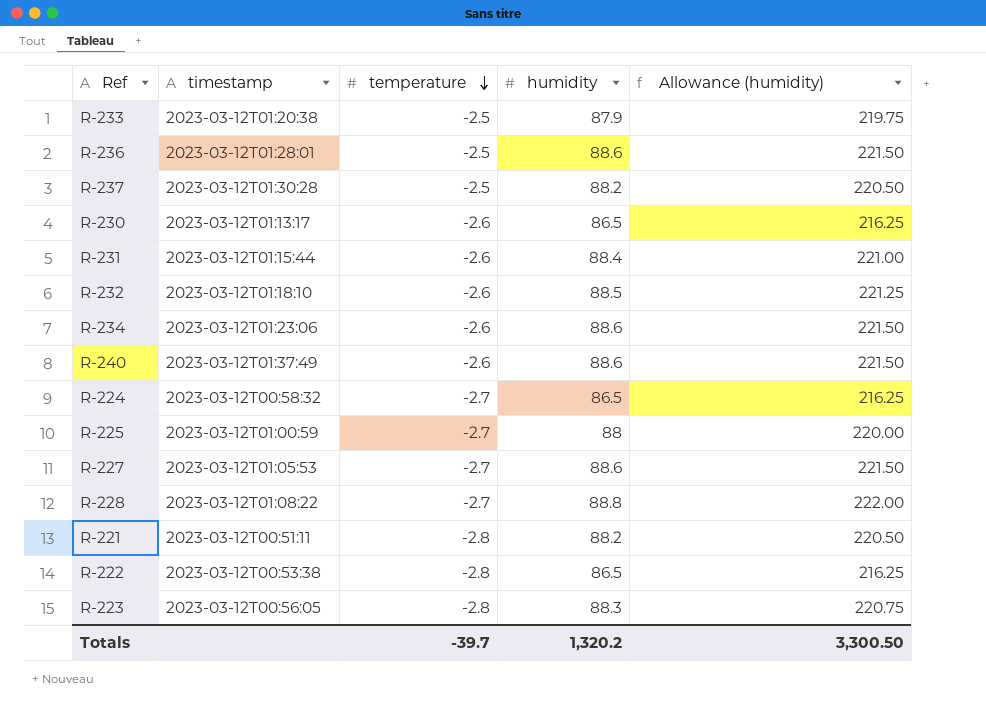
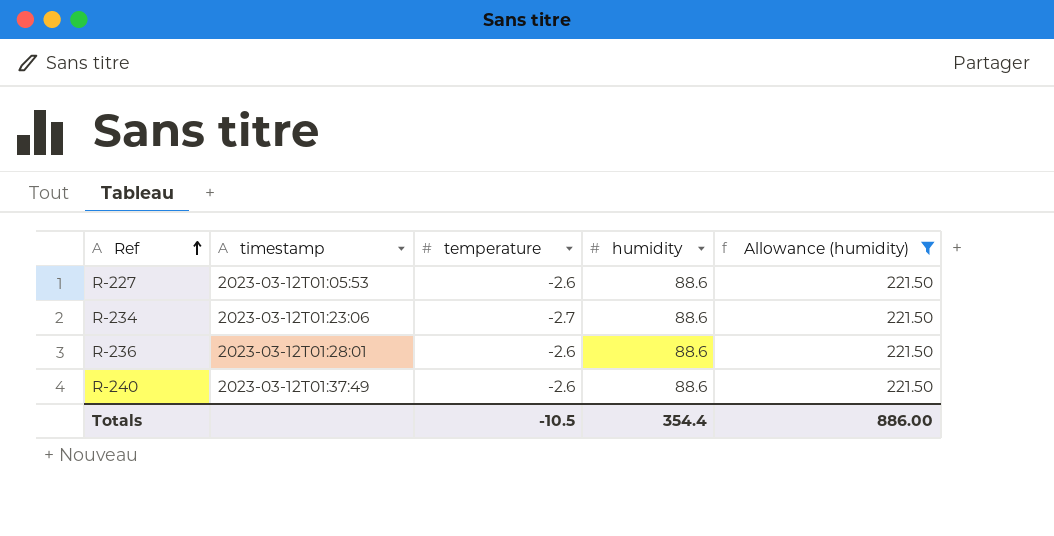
filter: none -> Allowance (humidity) = 221.50
row order: temperature descending -> Ref ascending
R-227 | temperature: -2.7 -> -2.6
R-234 | temperature: -2.6 -> -2.7
R-236 | temperature: -2.5 -> -2.6
Totals | temperature: -39.7 -> -10.5
Totals | humidity: 1,320.2 -> 354.4
Totals | Allowance (humidity): 3,300.50 -> 886.00

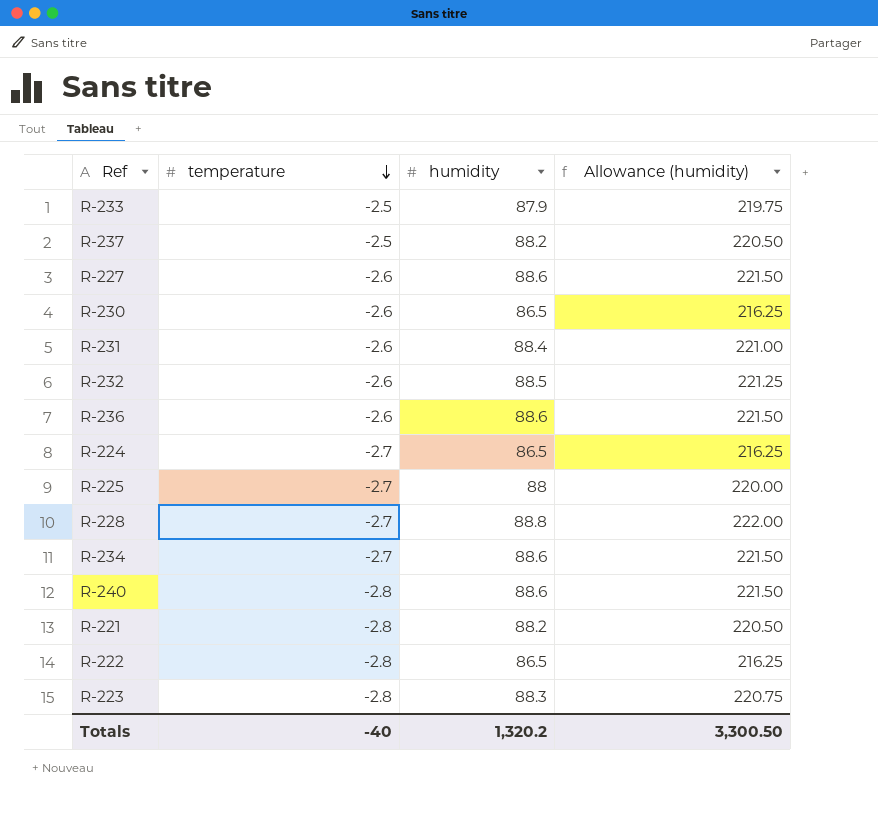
filter: Allowance (humidity) = 221.50 -> none
row order: Ref ascending -> temperature descending
column timestamp | position: 2 -> none
R-240 | temperature: -2.6 -> -2.8
Totals | temperature: -10.5 -> -40
Totals | humidity: 354.4 -> 1,320.2
Totals | Allowance (humidity): 886.00 -> 3,300.50

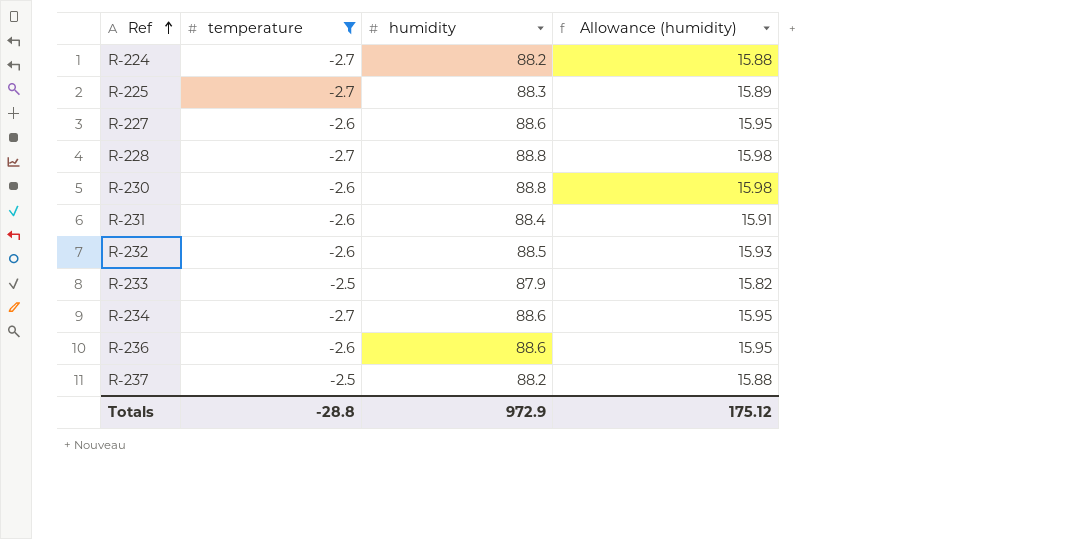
filter: none -> temperature != -2.8
row order: temperature descending -> Ref ascending
column Allowance (humidity) | formula: [humidity] * 2.5 -> [humidity] * 0.18
R-224 | humidity: 86.5 -> 88.2
R-225 | humidity: 88 -> 88.3
R-230 | humidity: 86.5 -> 88.8
Totals | temperature: -40 -> -28.8
Totals | humidity: 1,320.2 -> 972.9
Totals | Allowance (humidity): 3,300.50 -> 175.12

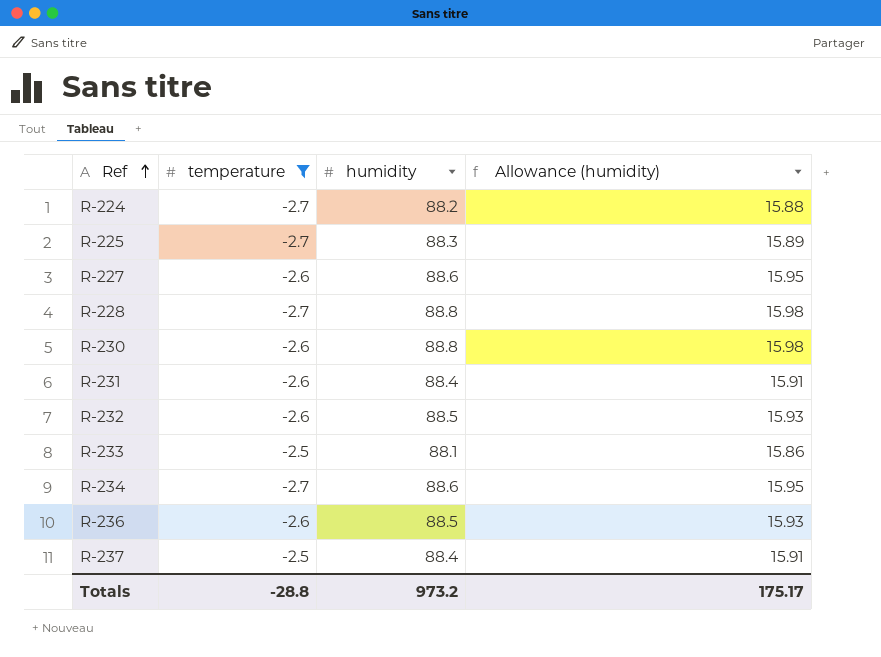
R-233 | humidity: 87.9 -> 88.1
R-233 | Allowance (humidity): 15.82 -> 15.86
R-236 | humidity: 88.6 -> 88.5
R-236 | Allowance (humidity): 15.95 -> 15.93
R-237 | humidity: 88.2 -> 88.4
R-237 | Allowance (humidity): 15.88 -> 15.91
Totals | humidity: 972.9 -> 973.2
Totals | Allowance (humidity): 175.12 -> 175.17

